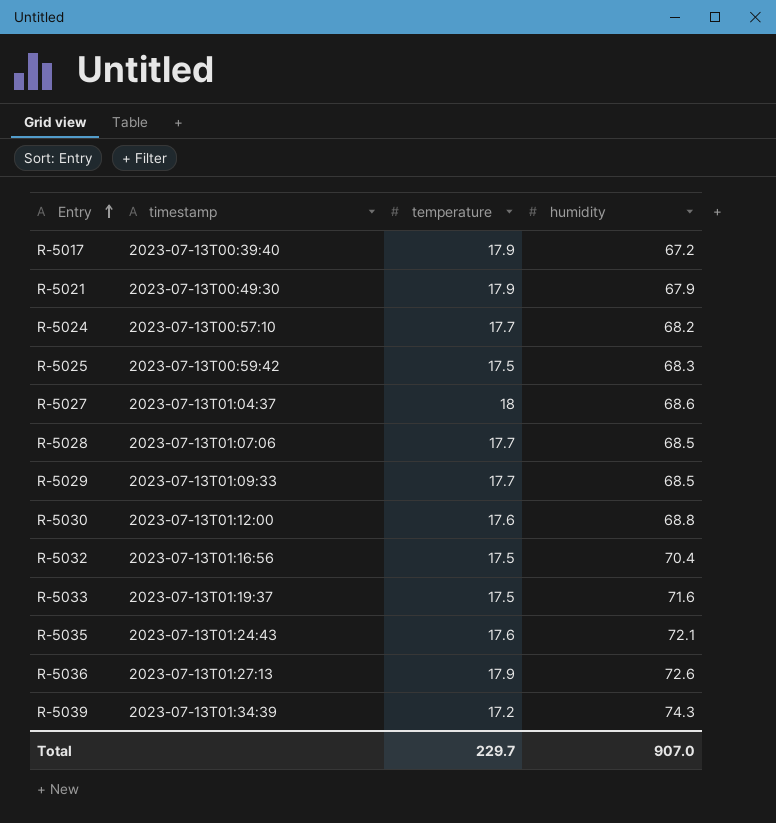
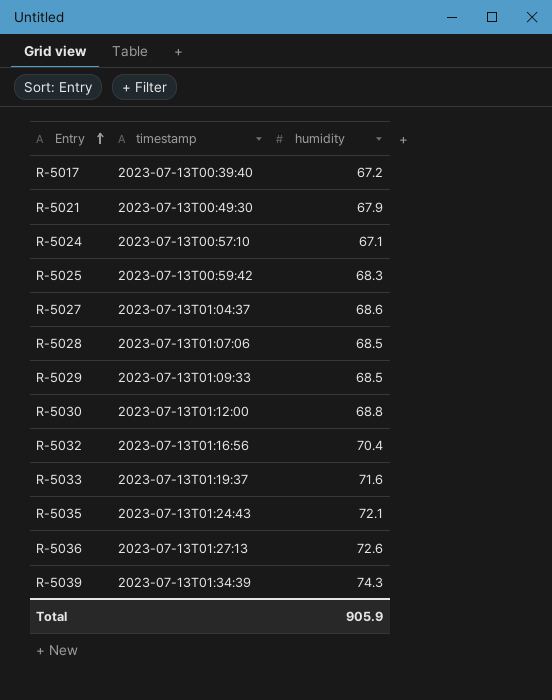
column temperature | position: 3 -> none
R-5024 | humidity: 68.2 -> 67.1
Total | humidity: 907.0 -> 905.9

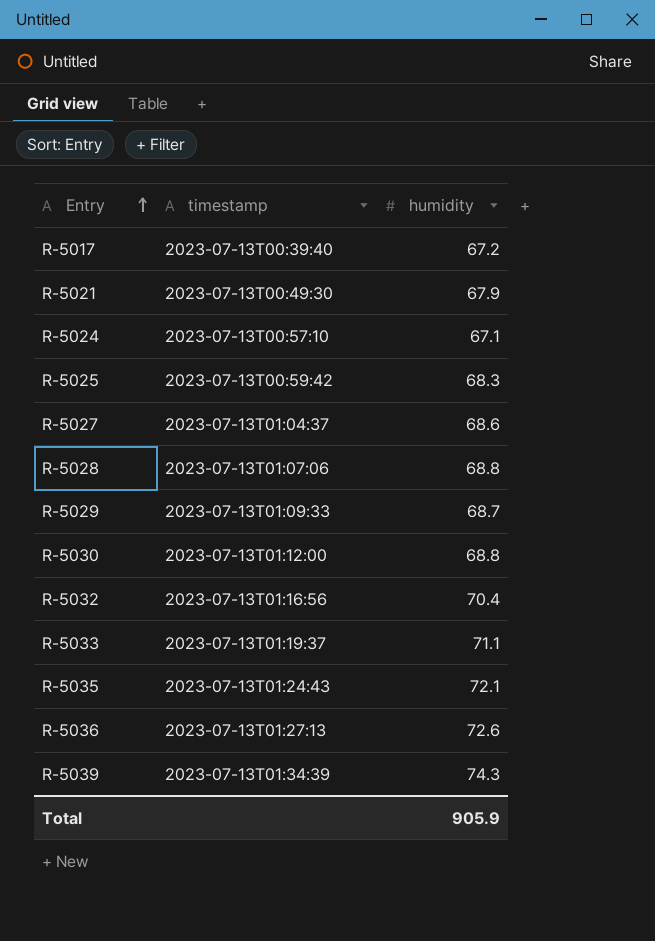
R-5028 | humidity: 68.5 -> 68.8
R-5029 | humidity: 68.5 -> 68.7
R-5033 | humidity: 71.6 -> 71.1

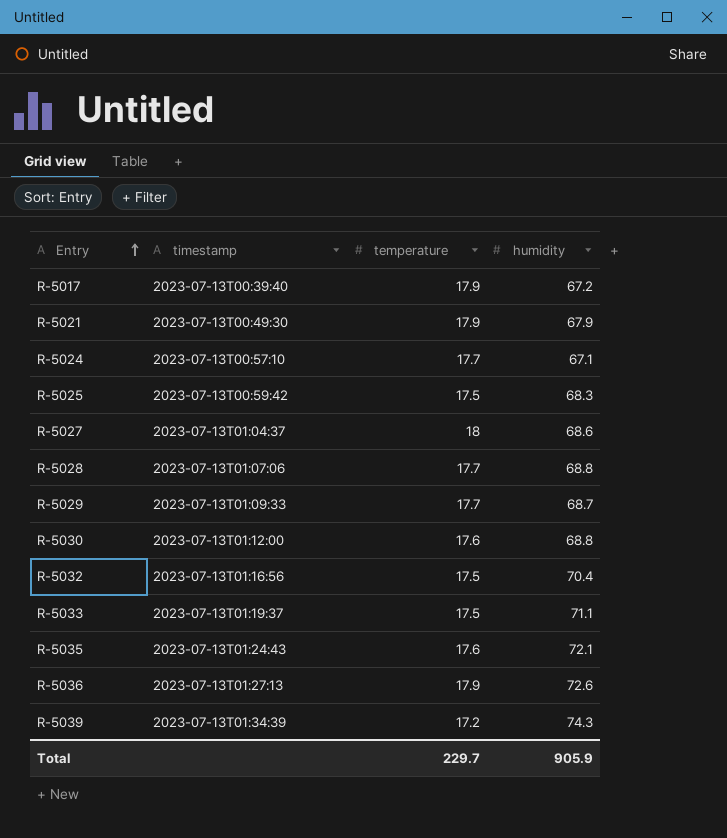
column temperature | position: none -> 3

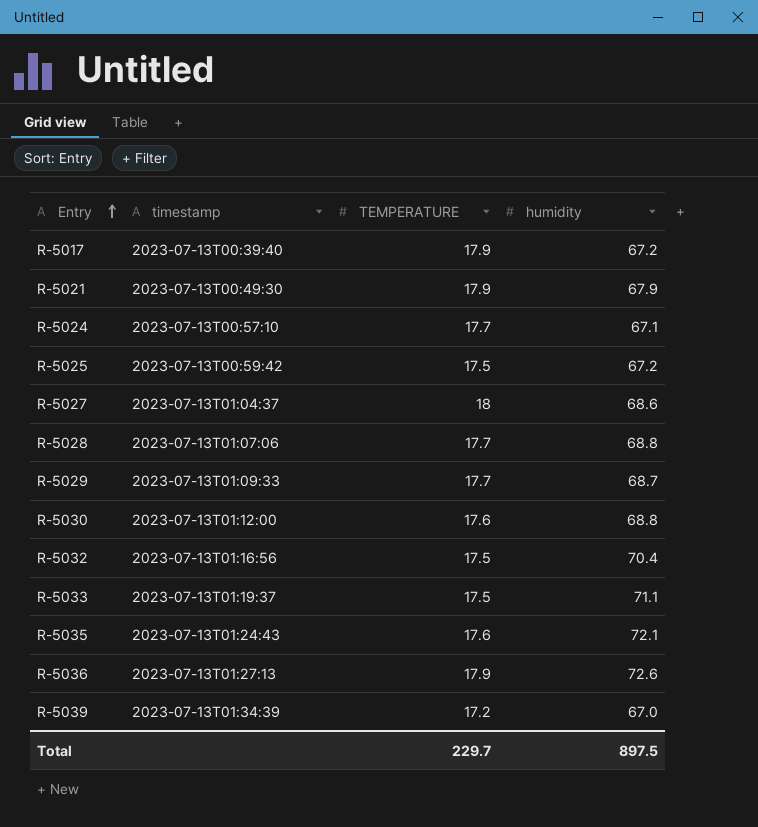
column name: temperature -> TEMPERATURE
R-5025 | humidity: 68.3 -> 67.2
R-5039 | humidity: 74.3 -> 67.0
Total | humidity: 905.9 -> 897.5

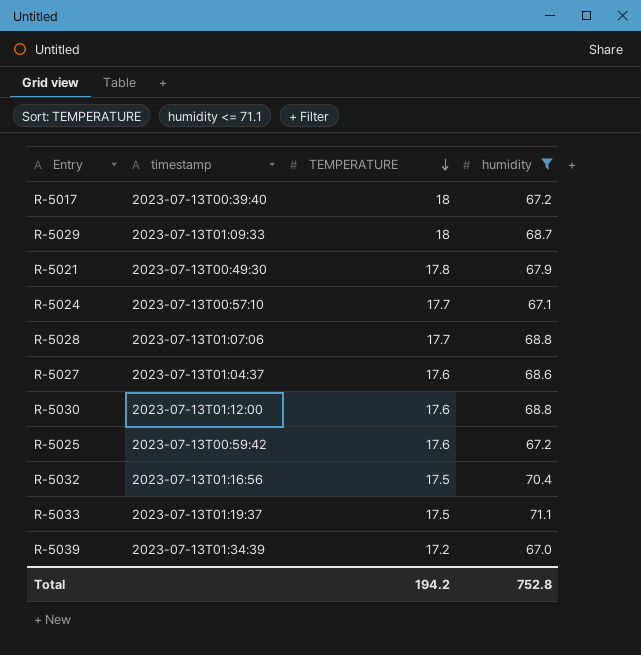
filter: none -> humidity <= 71.1
row order: Entry ascending -> TEMPERATURE descending
R-5017 | TEMPERATURE: 17.9 -> 18
R-5029 | TEMPERATURE: 17.7 -> 18
R-5021 | TEMPERATURE: 17.9 -> 17.8
R-5027 | TEMPERATURE: 18 -> 17.6
R-5025 | TEMPERATURE: 17.5 -> 17.6
Total | TEMPERATURE: 229.7 -> 194.2
Total | humidity: 897.5 -> 752.8

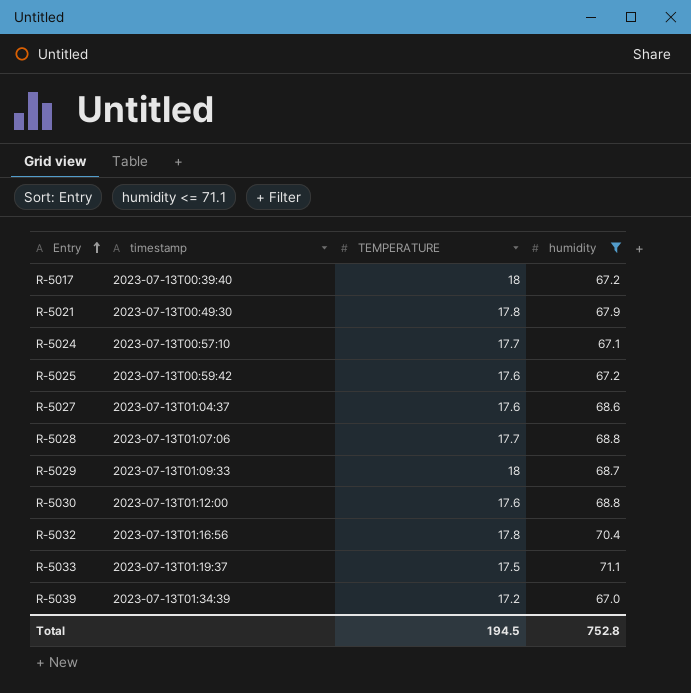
row order: TEMPERATURE descending -> Entry ascending
R-5032 | TEMPERATURE: 17.5 -> 17.8
Total | TEMPERATURE: 194.2 -> 194.5

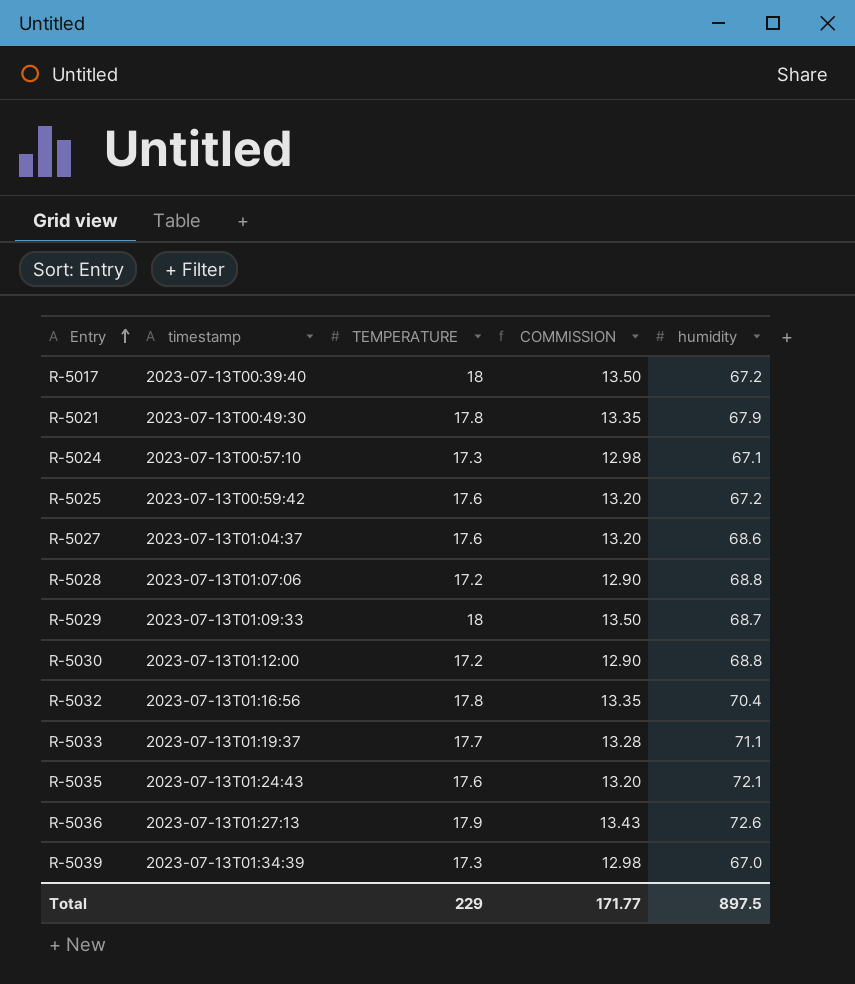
filter: humidity <= 71.1 -> none
column COMMISSION | formula: none -> [TEMPERATURE] * 0.75
R-5024 | TEMPERATURE: 17.7 -> 17.3
R-5028 | TEMPERATURE: 17.7 -> 17.2
R-5030 | TEMPERATURE: 17.6 -> 17.2
R-5033 | TEMPERATURE: 17.5 -> 17.7
R-5039 | TEMPERATURE: 17.2 -> 17.3
Total | TEMPERATURE: 194.5 -> 229
Total | humidity: 752.8 -> 897.5

